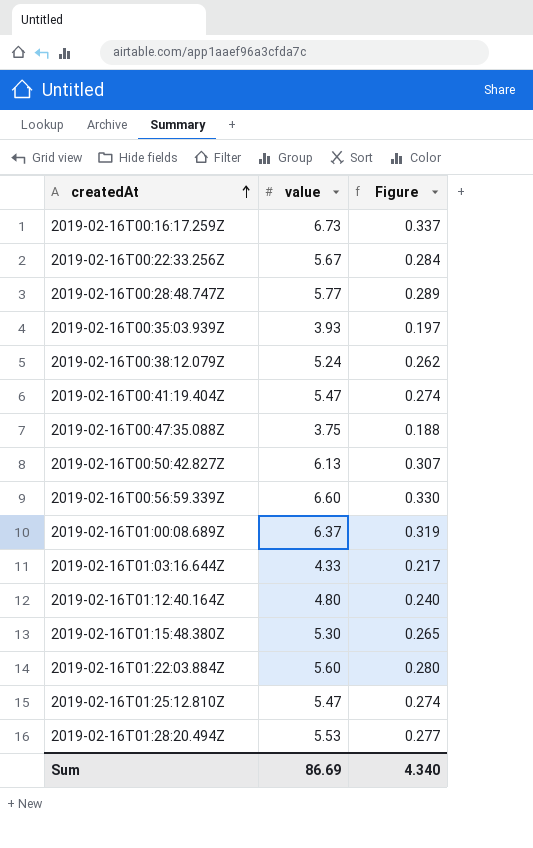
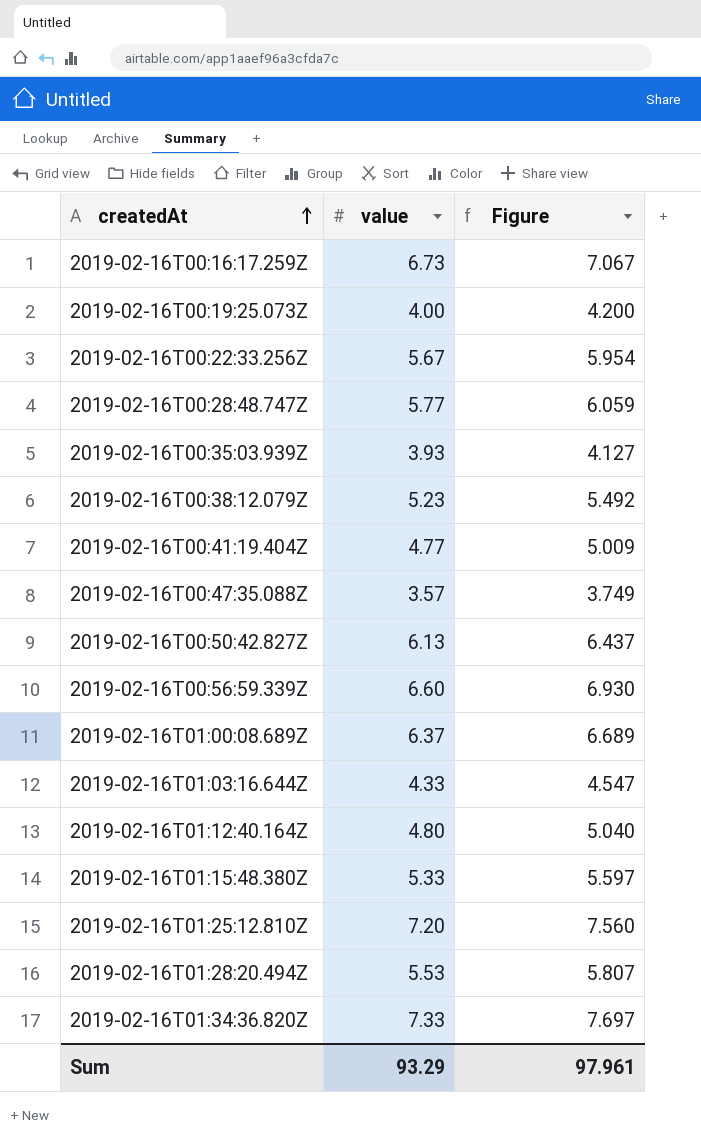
column Figure | formula: [value] * 0.05 -> [value] * 1.05
row 2019-02-16T01:22:03.884Z: 5.60 | 0.280 -> none
row 2019-02-16T00:19:25.073Z: none -> 4.00 | 4.200
2019-02-16T00:38:12.079Z | value: 5.24 -> 5.23
2019-02-16T00:41:19.404Z | value: 5.47 -> 4.77
2019-02-16T00:47:35.088Z | value: 3.75 -> 3.57
2019-02-16T01:15:48.380Z | value: 5.30 -> 5.33
2019-02-16T01:25:12.810Z | value: 5.47 -> 7.20
row 2019-02-16T01:34:36.820Z: none -> 7.33 | 7.697
Sum | value: 86.69 -> 93.29
Sum | Figure: 4.340 -> 97.961

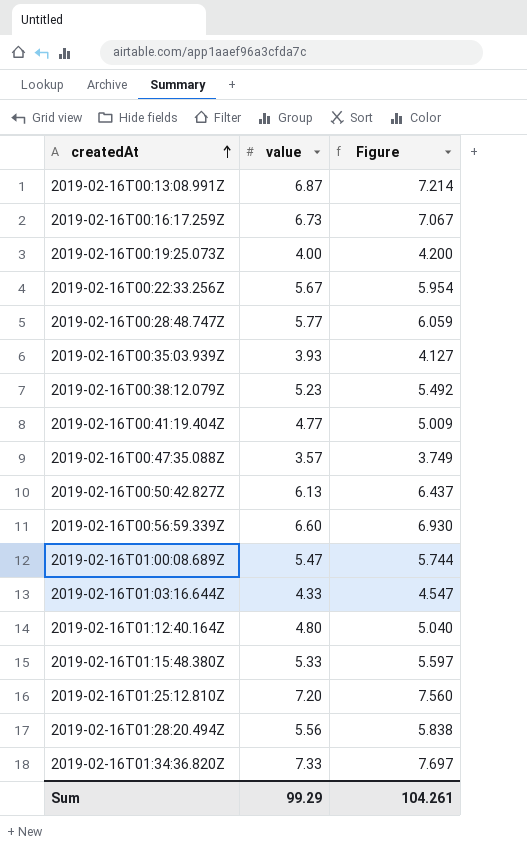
row 2019-02-16T00:13:08.991Z: none -> 6.87 | 7.214
2019-02-16T01:00:08.689Z | value: 6.37 -> 5.47
2019-02-16T01:00:08.689Z | Figure: 6.689 -> 5.744
2019-02-16T01:28:20.494Z | value: 5.53 -> 5.56
2019-02-16T01:28:20.494Z | Figure: 5.807 -> 5.838
Sum | value: 93.29 -> 99.29
Sum | Figure: 97.961 -> 104.261

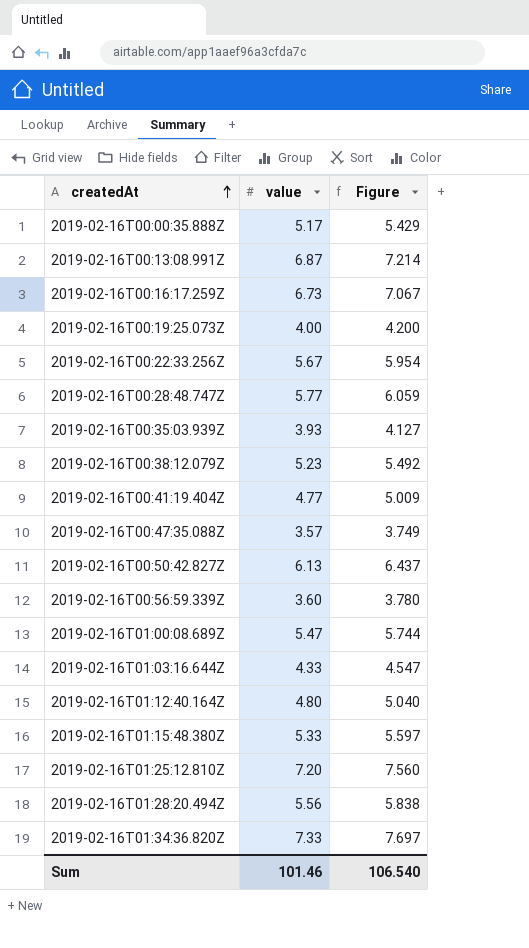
row 2019-02-16T00:00:35.888Z: none -> 5.17 | 5.429
2019-02-16T00:56:59.339Z | value: 6.60 -> 3.60
2019-02-16T00:56:59.339Z | Figure: 6.930 -> 3.780
Sum | value: 99.29 -> 101.46
Sum | Figure: 104.261 -> 106.540

